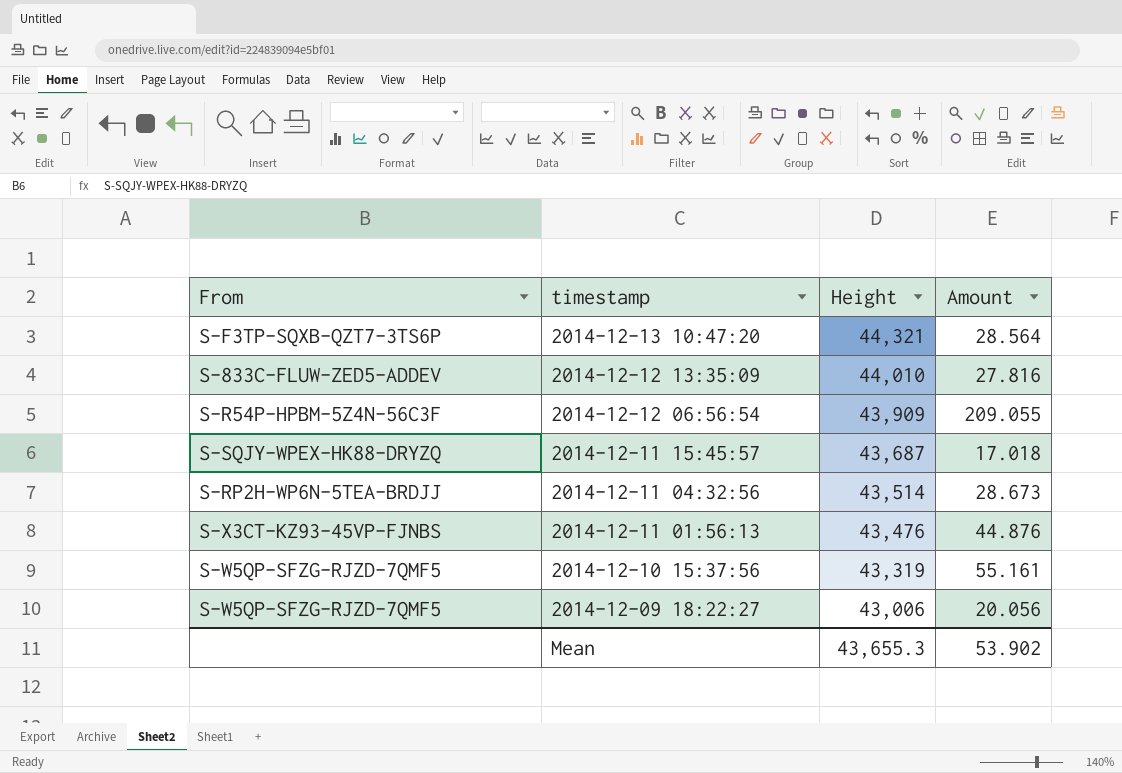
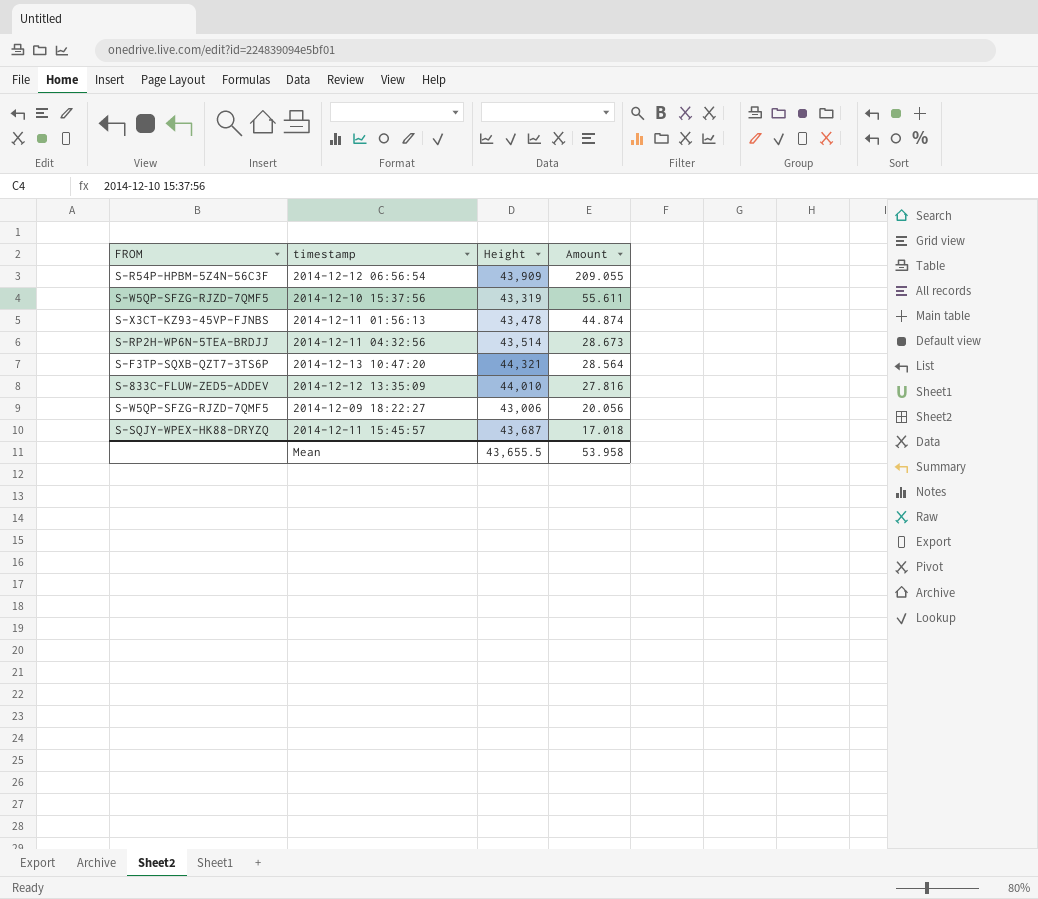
row order: timestamp descending -> Amount descending
column name: From -> FROM
2014-12-10 15:37:56 | Amount: 55.161 -> 55.611
2014-12-11 01:56:13 | Height: 43,476 -> 43,478
2014-12-11 01:56:13 | Amount: 44.876 -> 44.874
Mean | Height: 43,655.3 -> 43,655.5
Mean | Amount: 53.902 -> 53.958

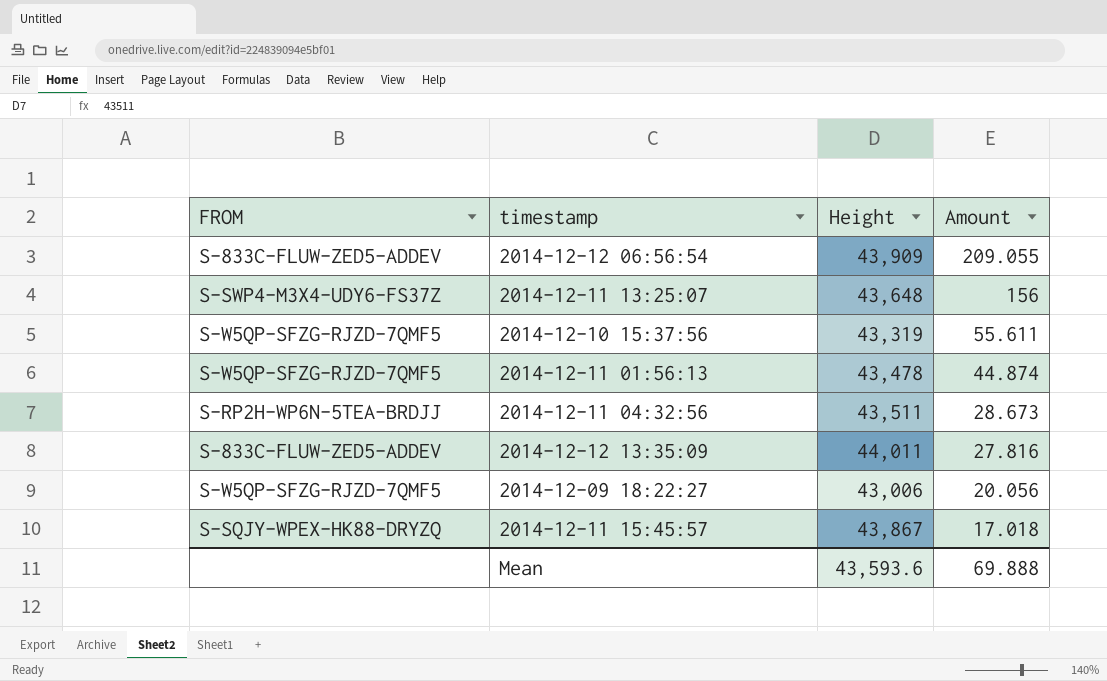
row 2014-12-13 10:47:20: S-F3TP-SQXB-QZT7-3TS6P | 44,321 | 28.564 -> none
2014-12-12 06:56:54 | FROM: S-R54P-HPBM-5Z4N-56C3F -> S-833C-FLUW-ZED5-ADDEV
row 2014-12-11 13:25:07: none -> S-SWP4-M3X4-UDY6-FS37Z | 43,648 | 156
2014-12-11 01:56:13 | FROM: S-X3CT-KZ93-45VP-FJNBS -> S-W5QP-SFZG-RJZD-7QMF5
2014-12-11 04:32:56 | Height: 43,514 -> 43,511
2014-12-12 13:35:09 | Height: 44,010 -> 44,011
2014-12-11 15:45:57 | Height: 43,687 -> 43,867
Mean | Height: 43,655.5 -> 43,593.6
Mean | Amount: 53.958 -> 69.888

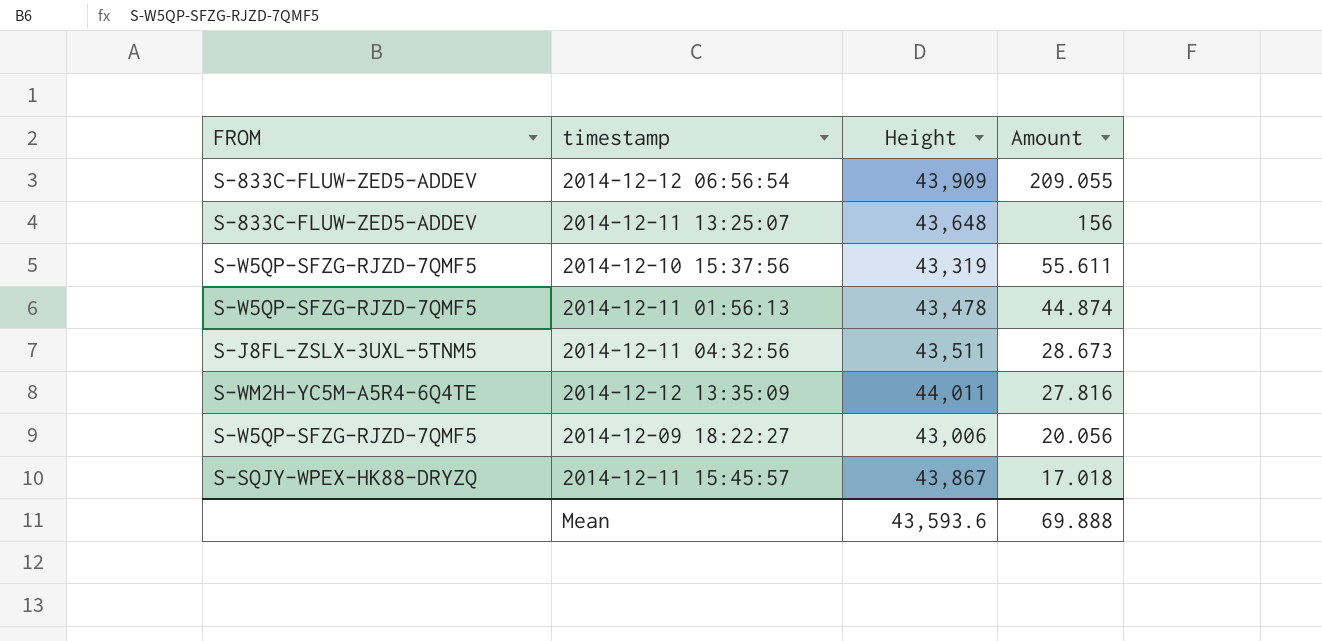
2014-12-11 13:25:07 | FROM: S-SWP4-M3X4-UDY6-FS37Z -> S-833C-FLUW-ZED5-ADDEV
2014-12-11 04:32:56 | FROM: S-RP2H-WP6N-5TEA-BRDJJ -> S-J8FL-ZSLX-3UXL-5TNM5
2014-12-12 13:35:09 | FROM: S-833C-FLUW-ZED5-ADDEV -> S-WM2H-YC5M-A5R4-6Q4TE

